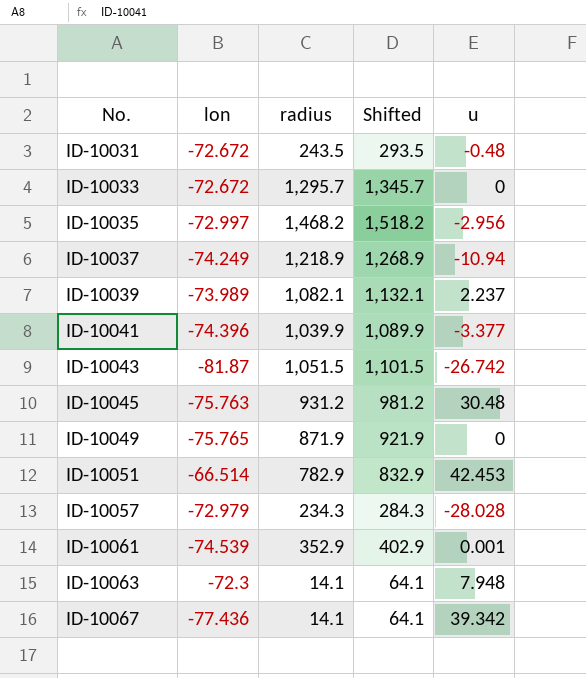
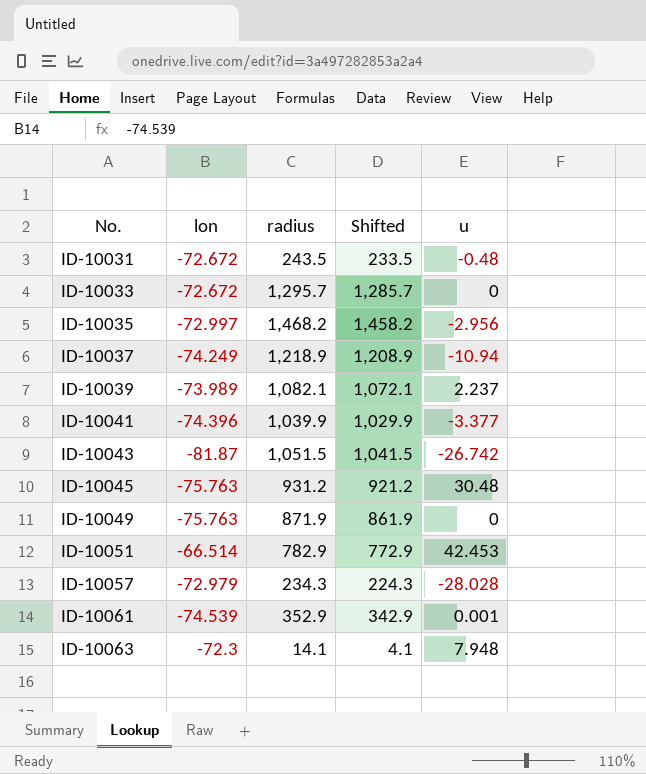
column Shifted | formula: [radius] + 50 -> [radius] - 10
row ID-10067: -77.436 | 14.1 | 64.1 | 39.342 -> none
ID-10049 | lon: -75.765 -> -75.763

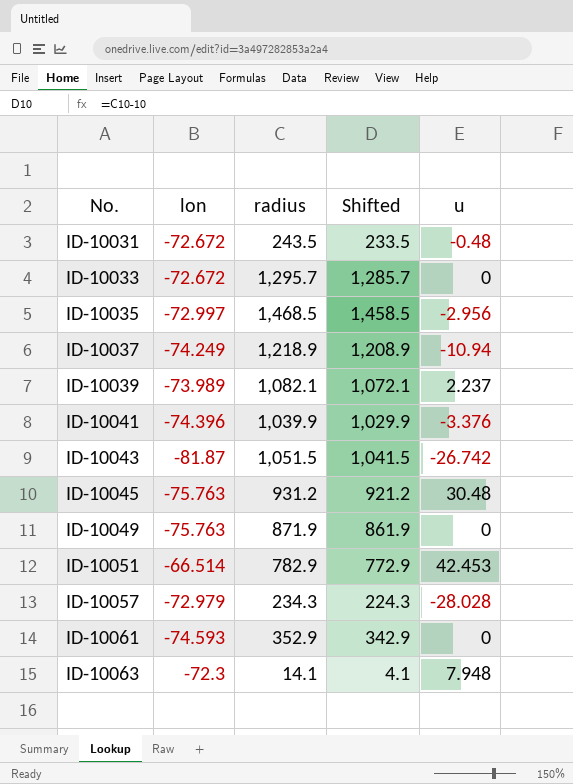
ID-10035 | radius: 1,468.2 -> 1,468.5
ID-10035 | Shifted: 1,458.2 -> 1,458.5
ID-10041 | u: -3.377 -> -3.376
ID-10061 | lon: -74.539 -> -74.593
ID-10061 | u: 0.001 -> 0

